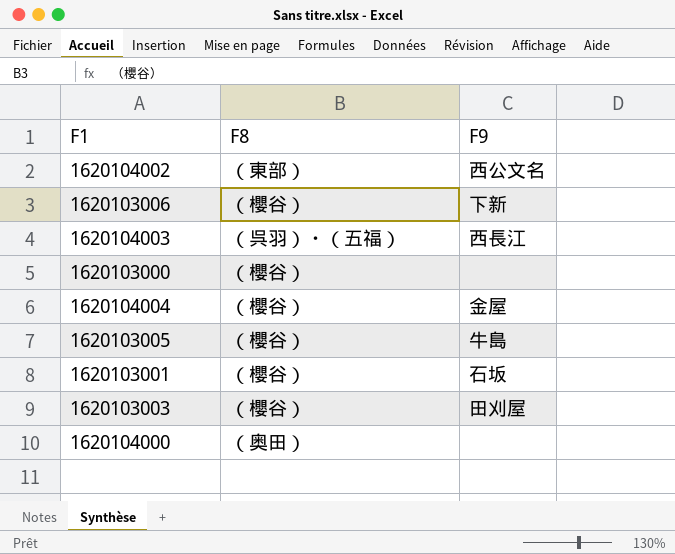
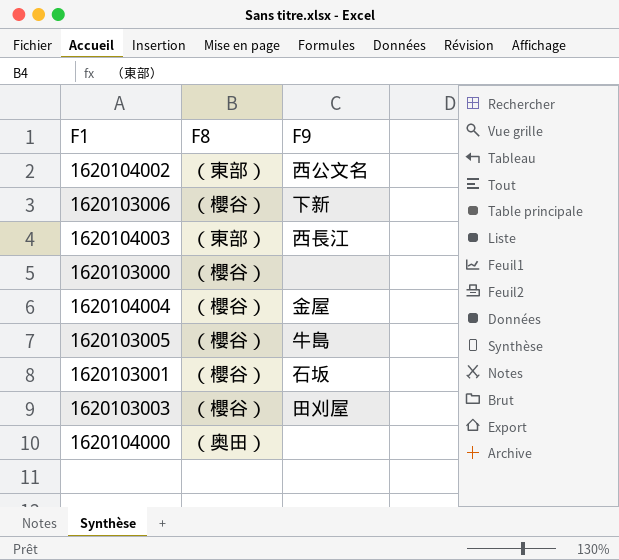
1620104003 | F8: （呉羽）・（五福） -> （東部）

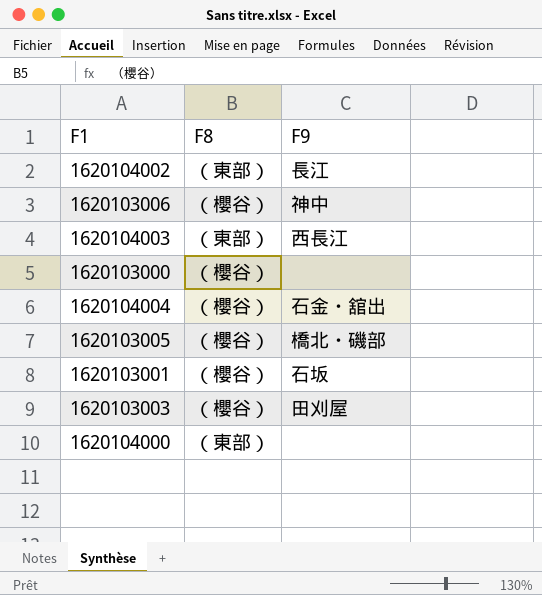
1620104002 | F9: 西公文名 -> 長江
1620103006 | F9: 下新 -> 神中
1620104004 | F9: 金屋 -> 石金・舘出
1620103005 | F9: 牛島 -> 橋北・磯部
1620104000 | F8: （奥田） -> （東部）

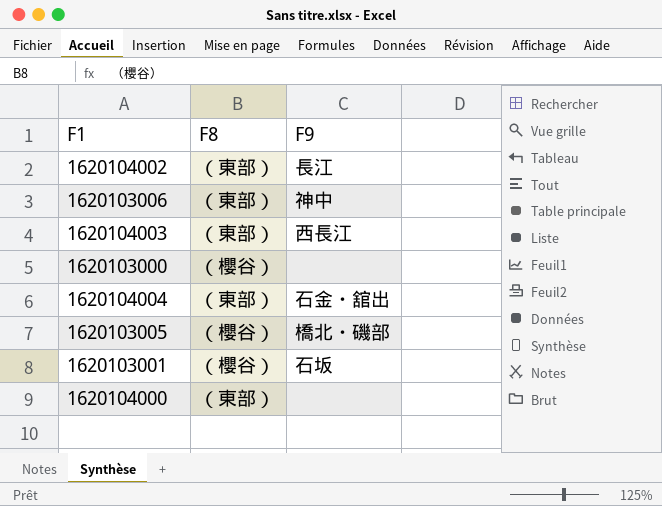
row 1620103003: （櫻谷） | 田刈屋 -> none
1620103006 | F8: （櫻谷） -> （東部）
1620104004 | F8: （櫻谷） -> （東部）

